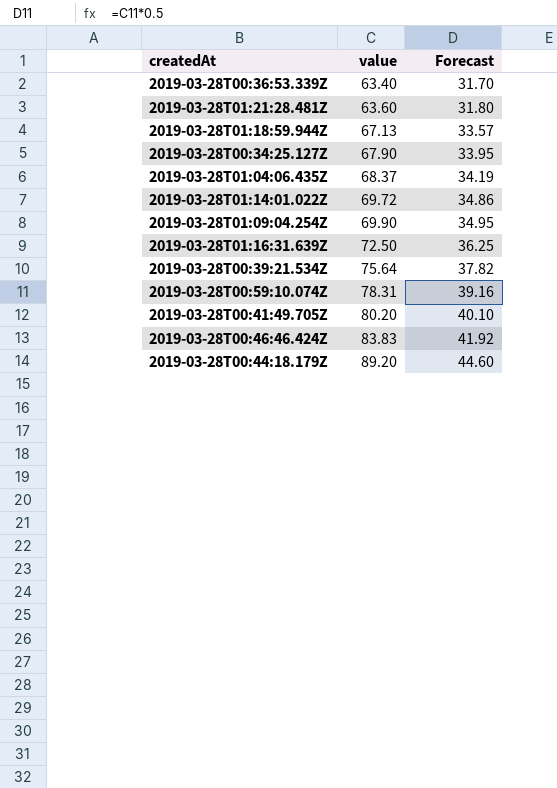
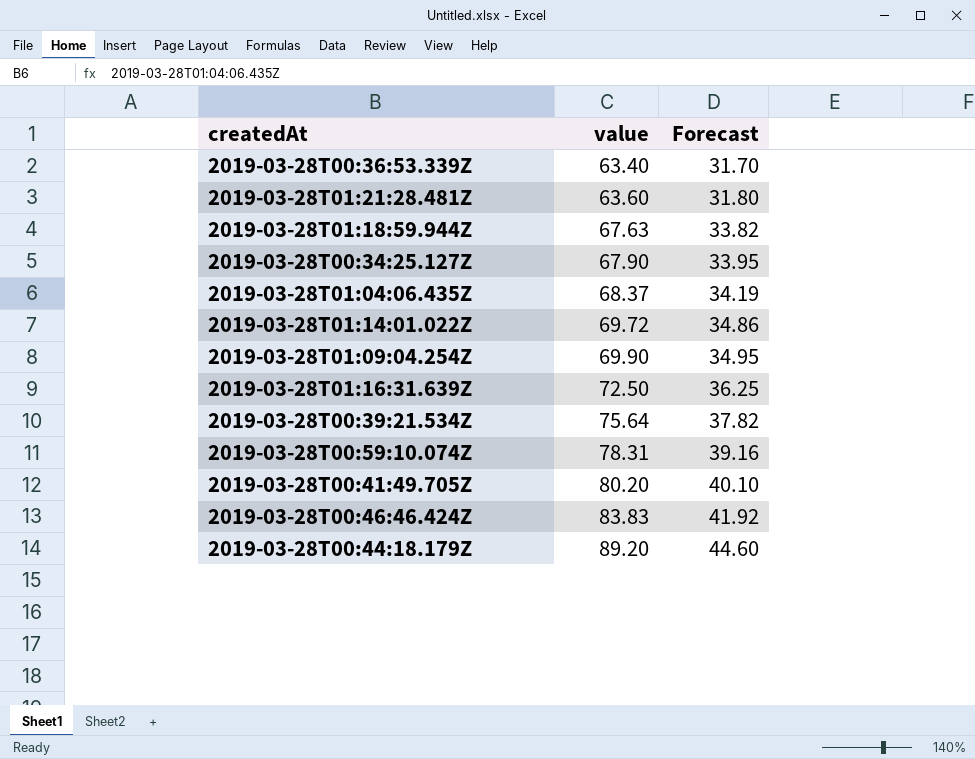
2019-03-28T01:18:59.944Z | value: 67.13 -> 67.63
2019-03-28T01:18:59.944Z | Forecast: 33.57 -> 33.82

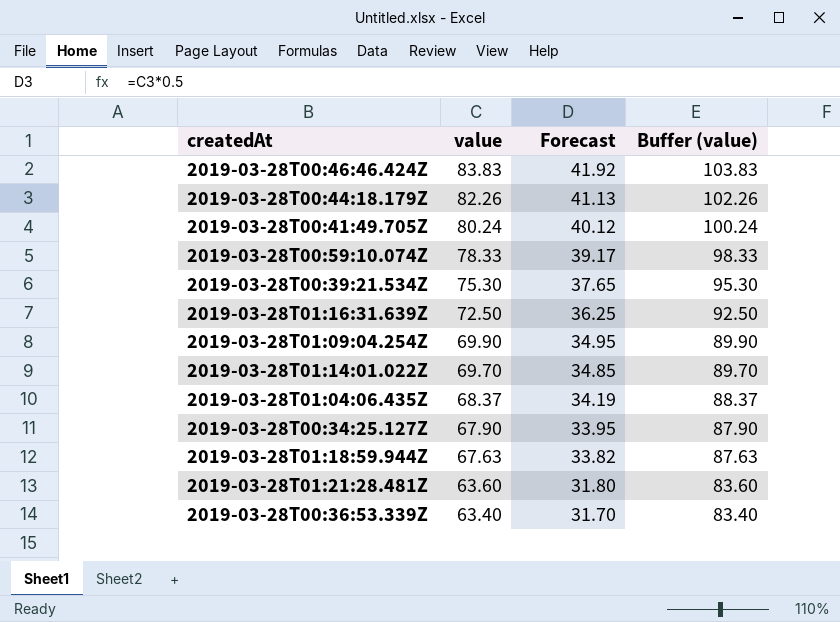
row order: value ascending -> value descending
column Buffer (value) | formula: none -> [value] + 20
2019-03-28T00:44:18.179Z | value: 89.20 -> 82.26
2019-03-28T00:44:18.179Z | Forecast: 44.60 -> 41.13
2019-03-28T00:41:49.705Z | value: 80.20 -> 80.24
2019-03-28T00:41:49.705Z | Forecast: 40.10 -> 40.12
2019-03-28T00:59:10.074Z | value: 78.31 -> 78.33
2019-03-28T00:59:10.074Z | Forecast: 39.16 -> 39.17
2019-03-28T00:39:21.534Z | value: 75.64 -> 75.30
2019-03-28T00:39:21.534Z | Forecast: 37.82 -> 37.65
2019-03-28T01:14:01.022Z | value: 69.72 -> 69.70
2019-03-28T01:14:01.022Z | Forecast: 34.86 -> 34.85

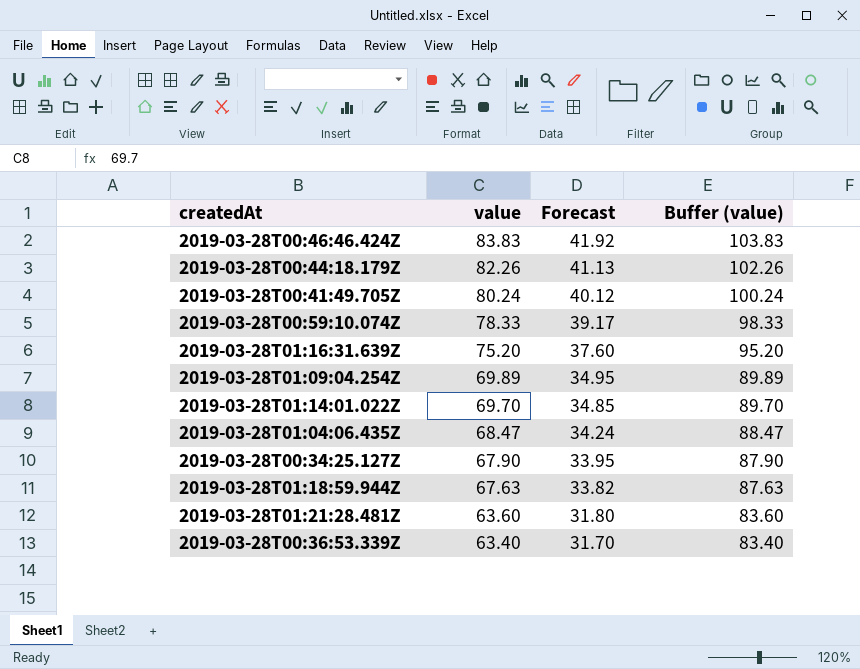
row 2019-03-28T00:39:21.534Z: 75.30 | 37.65 | 95.30 -> none
2019-03-28T01:16:31.639Z | value: 72.50 -> 75.20
2019-03-28T01:16:31.639Z | Forecast: 36.25 -> 37.60
2019-03-28T01:16:31.639Z | Buffer (value): 92.50 -> 95.20
2019-03-28T01:09:04.254Z | value: 69.90 -> 69.89
2019-03-28T01:09:04.254Z | Buffer (value): 89.90 -> 89.89
2019-03-28T01:04:06.435Z | value: 68.37 -> 68.47
2019-03-28T01:04:06.435Z | Forecast: 34.19 -> 34.24
2019-03-28T01:04:06.435Z | Buffer (value): 88.37 -> 88.47

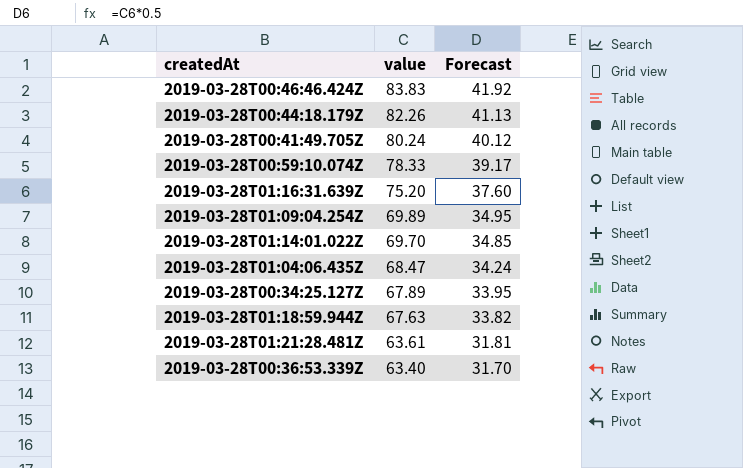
column Buffer (value) | formula: [value] + 20 -> none
2019-03-28T00:34:25.127Z | value: 67.90 -> 67.89
2019-03-28T01:21:28.481Z | value: 63.60 -> 63.61
2019-03-28T01:21:28.481Z | Forecast: 31.80 -> 31.81

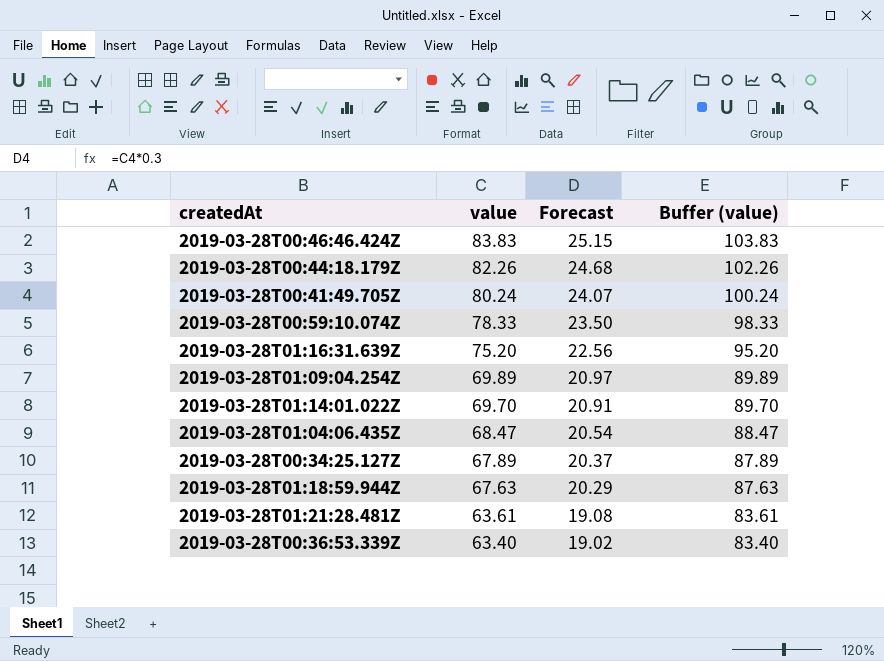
column Forecast | formula: [value] * 0.5 -> [value] * 0.3
column Buffer (value) | formula: none -> [value] + 20

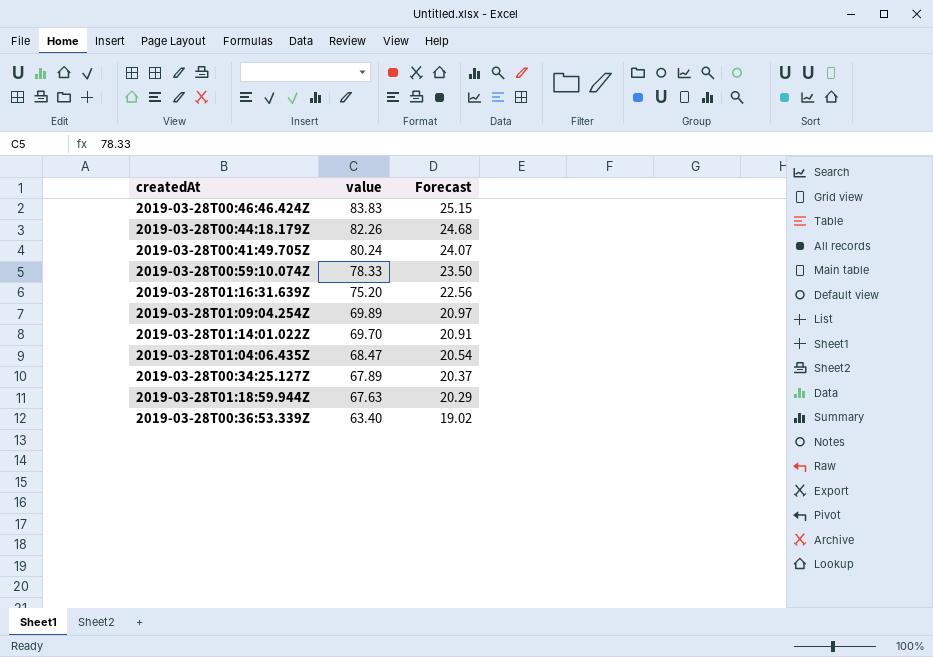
column Buffer (value) | formula: [value] + 20 -> none
row 2019-03-28T01:21:28.481Z: 63.61 | 19.08 | 83.61 -> none

